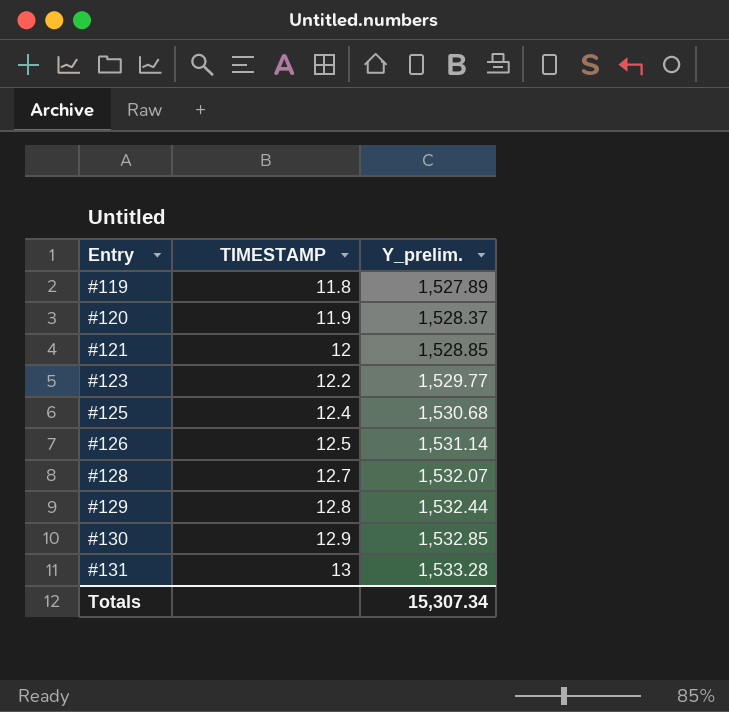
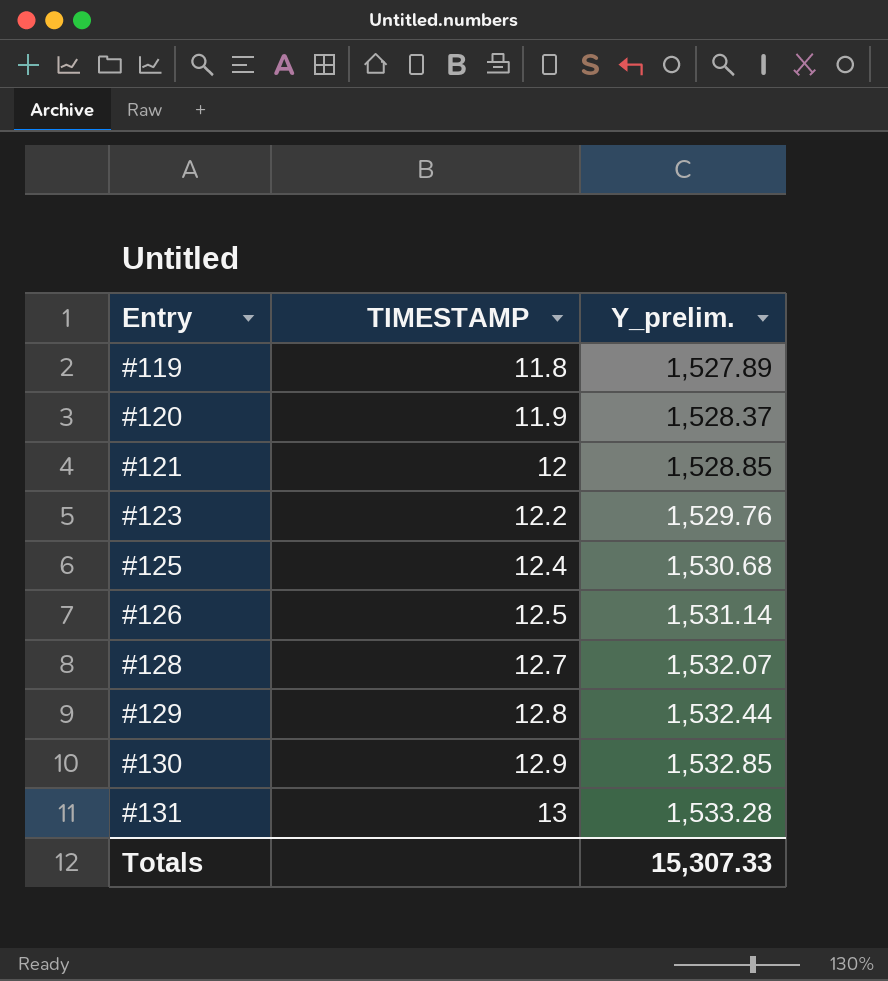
#123 | Y_prelim.: 1,529.77 -> 1,529.76
Totals | Y_prelim.: 15,307.34 -> 15,307.33

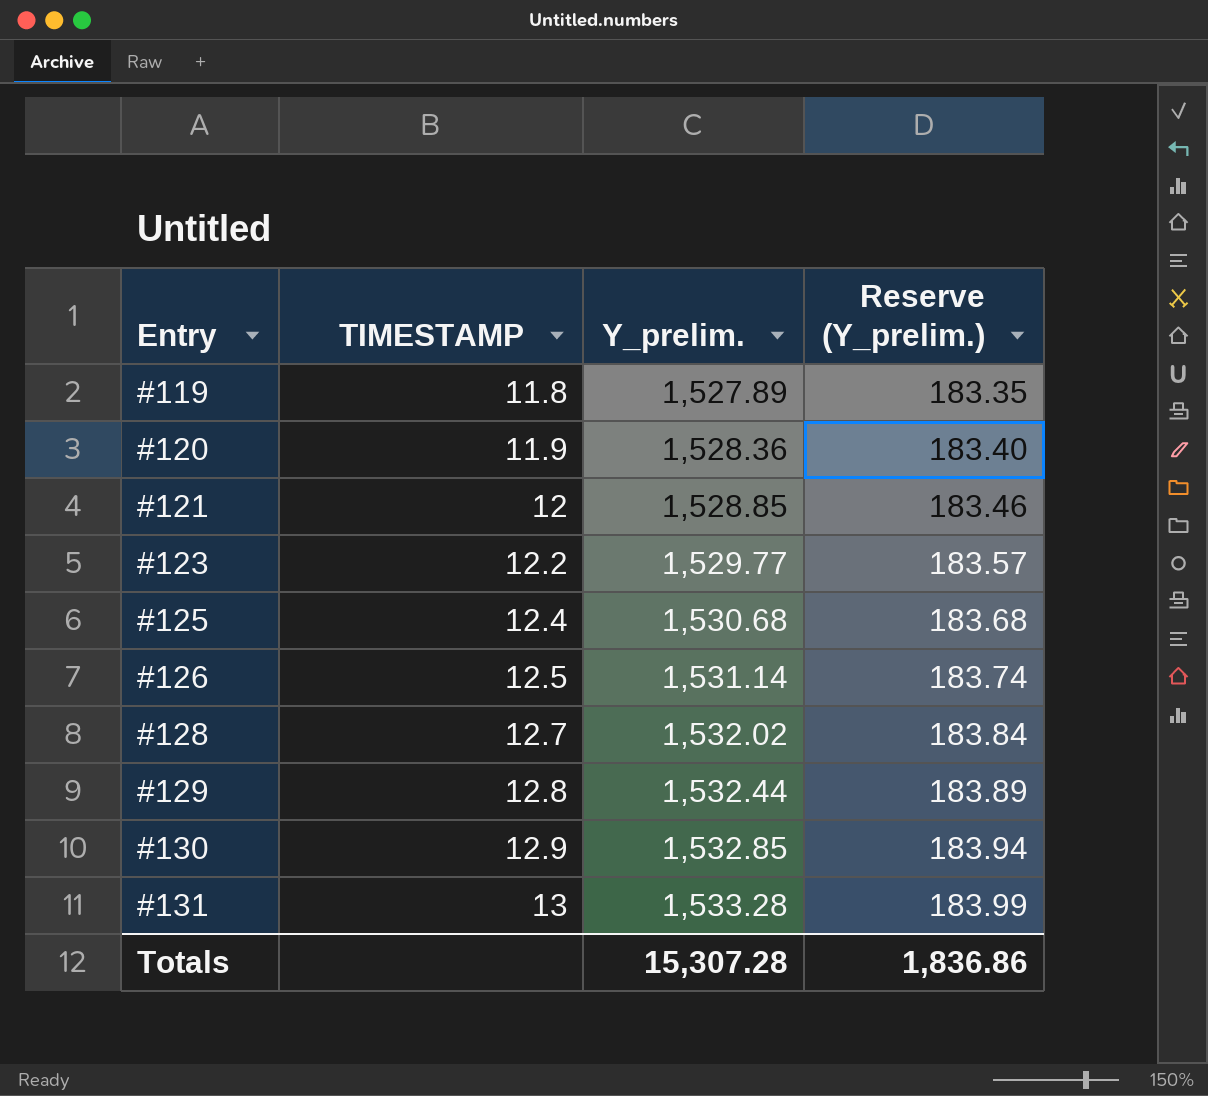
column Reserve (Y_prelim.) | formula: none -> [Y_prelim.] * 0.12
#120 | Y_prelim.: 1,528.37 -> 1,528.36
#123 | Y_prelim.: 1,529.76 -> 1,529.77
#128 | Y_prelim.: 1,532.07 -> 1,532.02
Totals | Y_prelim.: 15,307.33 -> 15,307.28

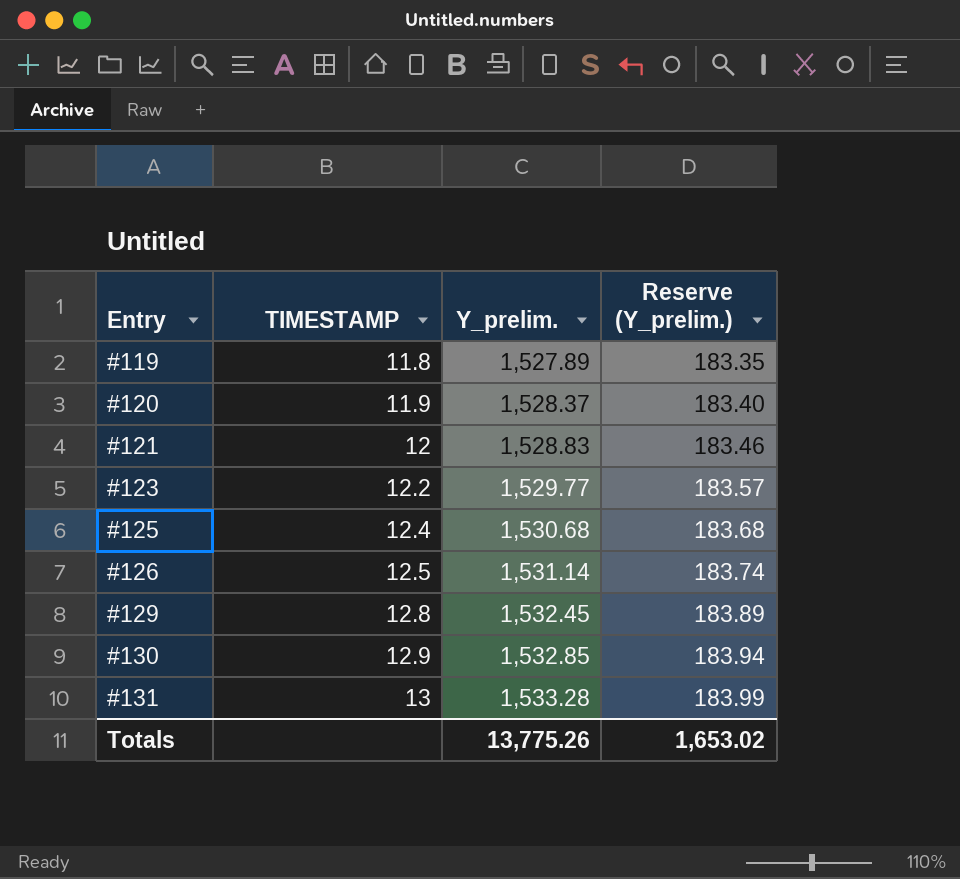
row #128: 12.7 | 1,532.02 | 183.84 -> none
#120 | Y_prelim.: 1,528.36 -> 1,528.37
#121 | Y_prelim.: 1,528.85 -> 1,528.83
#129 | Y_prelim.: 1,532.44 -> 1,532.45
Totals | Y_prelim.: 15,307.28 -> 13,775.26
Totals | Reserve (Y_prelim.): 1,836.86 -> 1,653.02

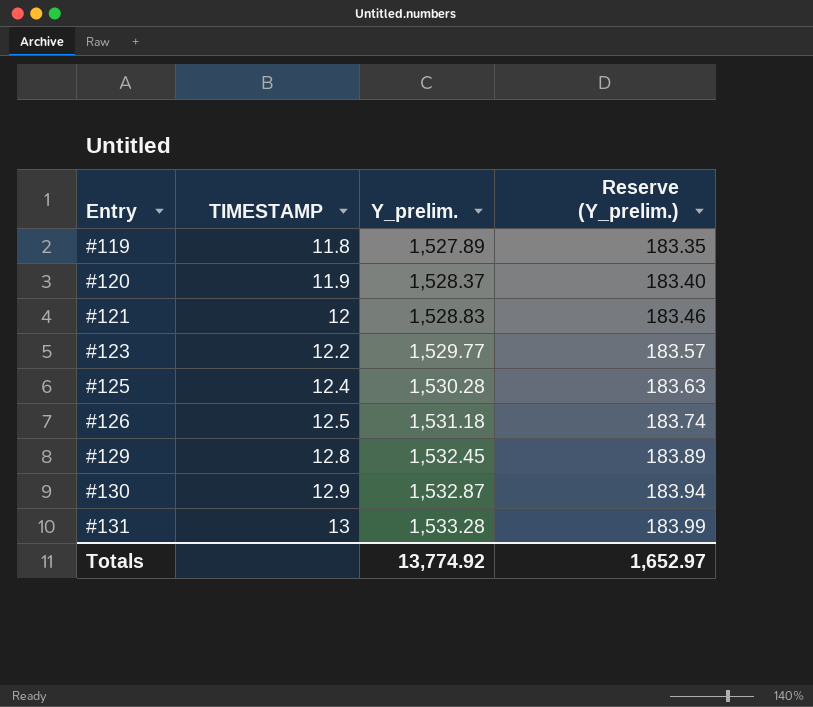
#125 | Y_prelim.: 1,530.68 -> 1,530.28
#125 | Reserve (Y_prelim.): 183.68 -> 183.63
#126 | Y_prelim.: 1,531.14 -> 1,531.18
#130 | Y_prelim.: 1,532.85 -> 1,532.87
Totals | Y_prelim.: 13,775.26 -> 13,774.92
Totals | Reserve (Y_prelim.): 1,653.02 -> 1,652.97

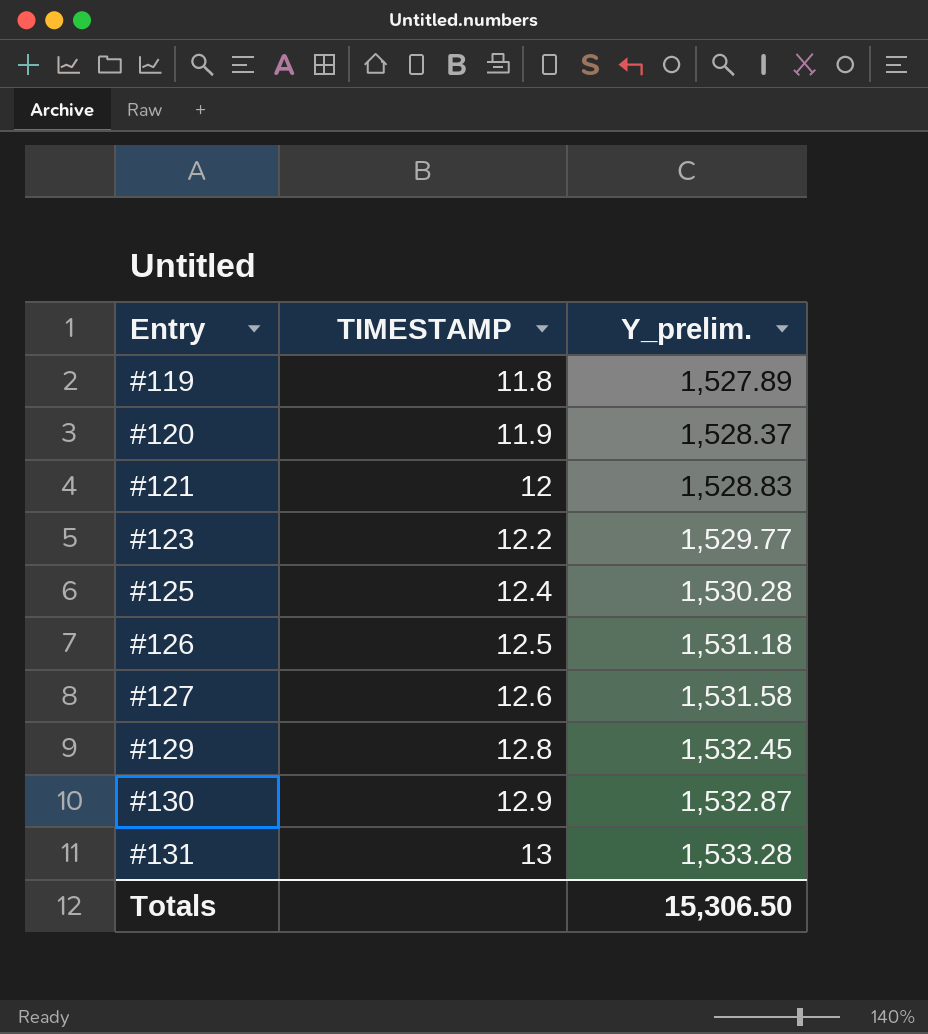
column Reserve (Y_prelim.) | formula: [Y_prelim.] * 0.12 -> none
row #127: none -> 12.6 | 1,531.58
Totals | Y_prelim.: 13,774.92 -> 15,306.50

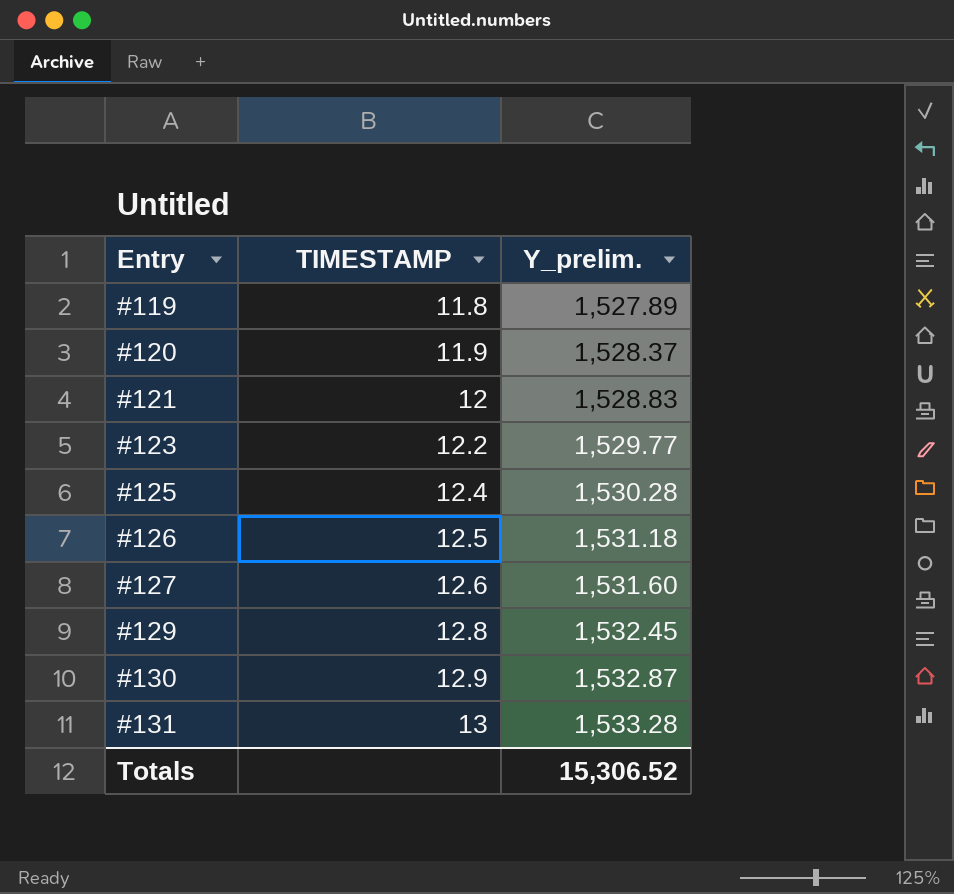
#127 | Y_prelim.: 1,531.58 -> 1,531.60
Totals | Y_prelim.: 15,306.50 -> 15,306.52

